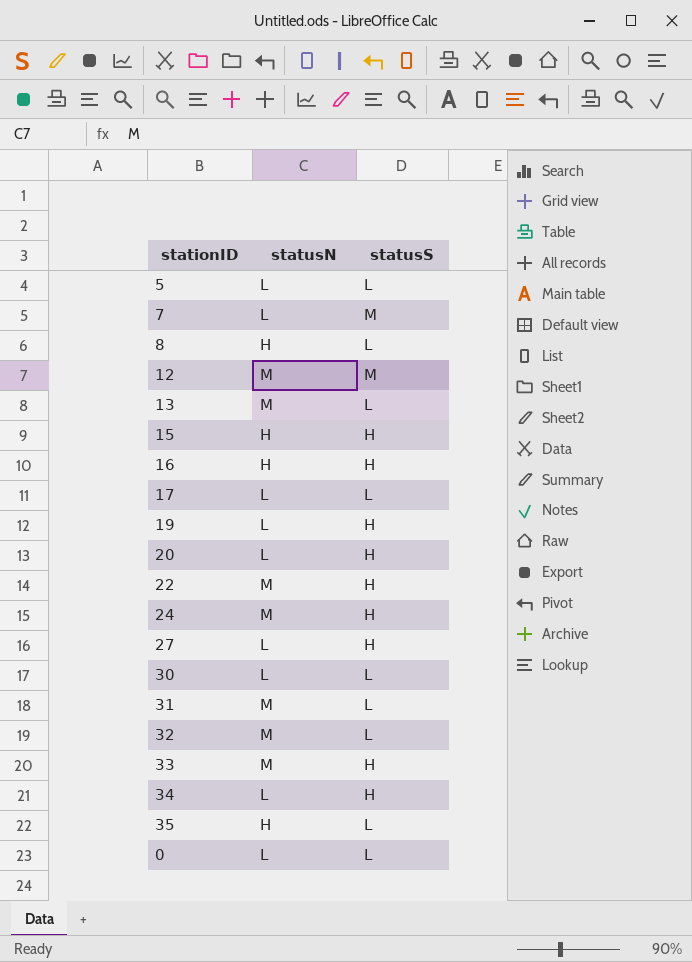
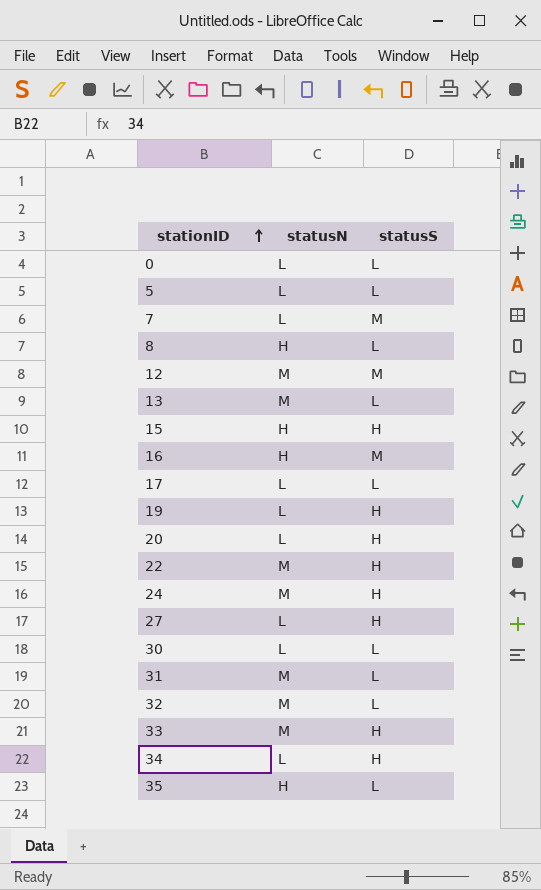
row order: none -> stationID ascending
16 | statusS: H -> M

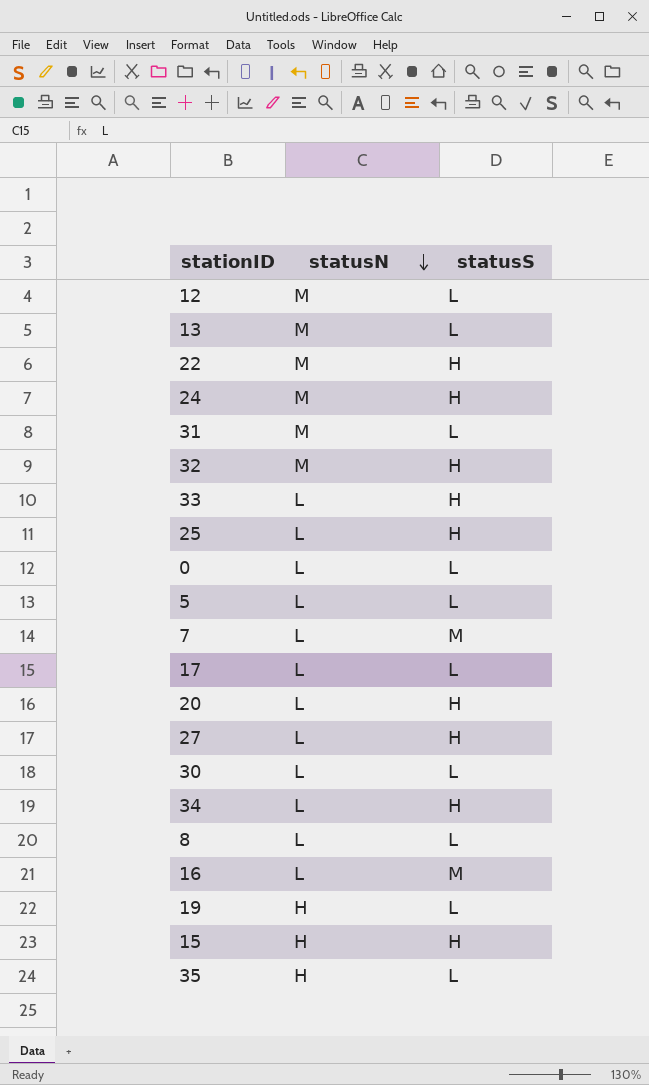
row order: stationID ascending -> statusN descending
12 | statusS: M -> L
32 | statusS: L -> H
33 | statusN: M -> L
row 25: none -> L | H
8 | statusN: H -> L
16 | statusN: H -> L
19 | statusN: L -> H
19 | statusS: H -> L

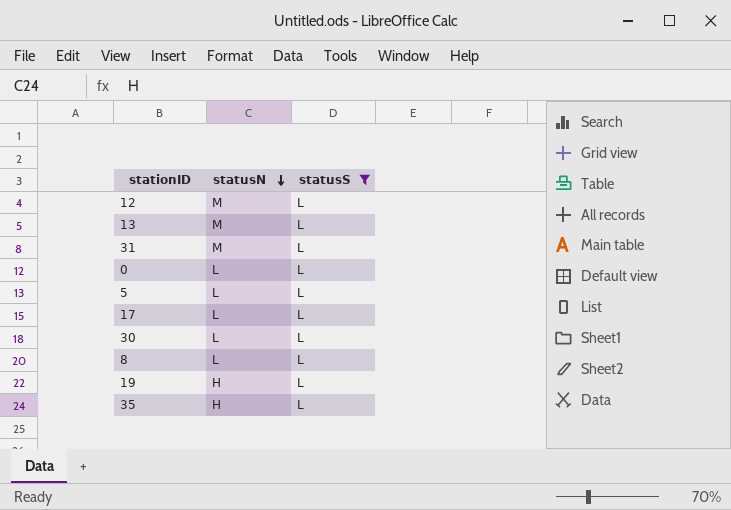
filter: none -> statusS = L

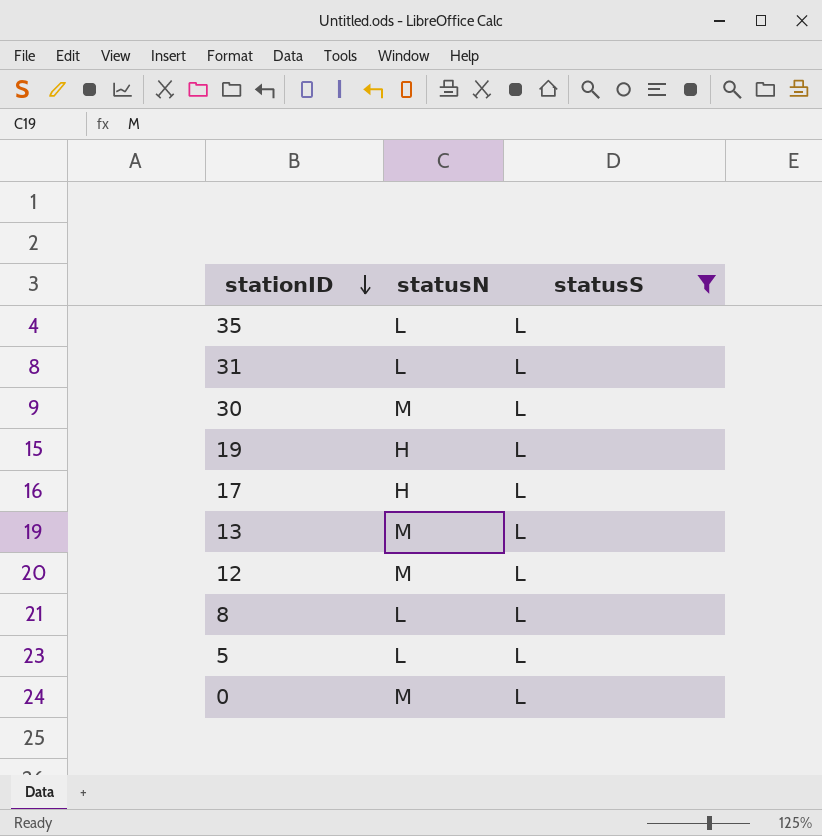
row order: statusN descending -> stationID descending
35 | statusN: H -> L
31 | statusN: M -> L
30 | statusN: L -> M
17 | statusN: L -> H
0 | statusN: L -> M

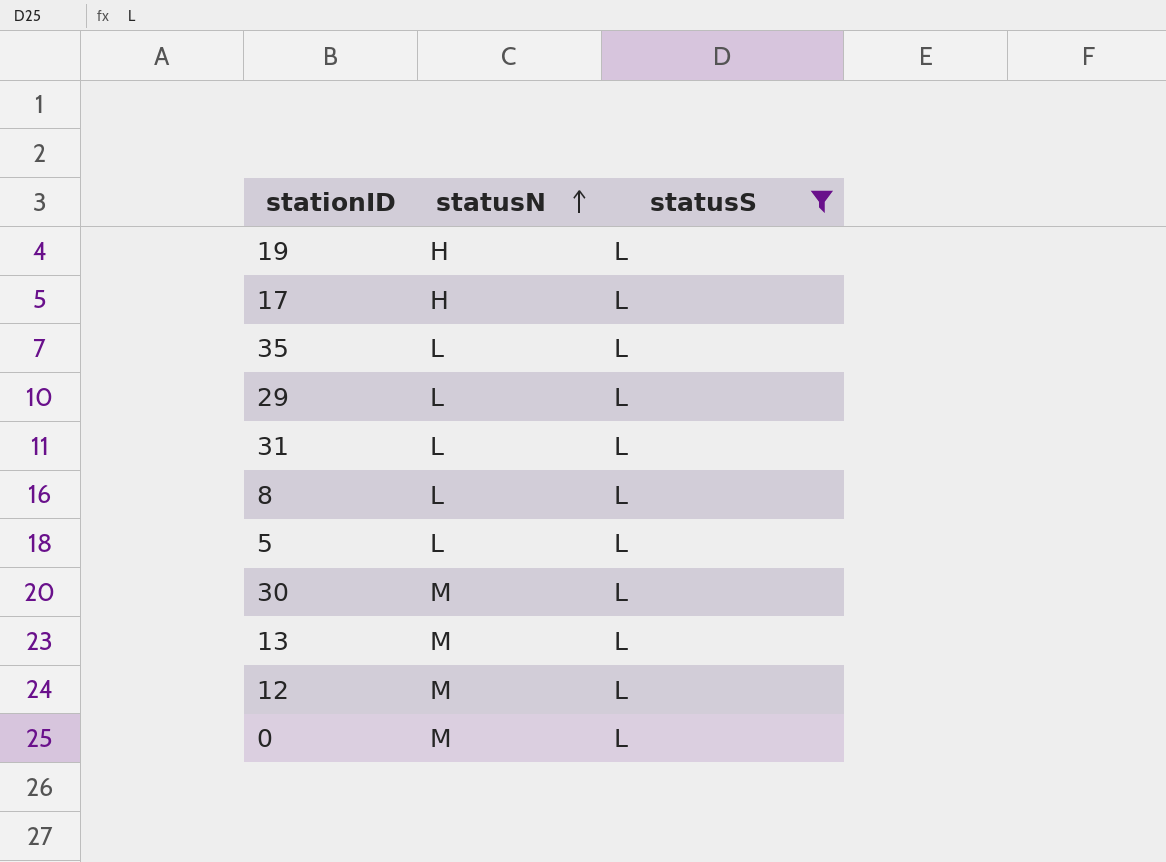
row order: stationID descending -> statusN ascending
row 29: none -> L | L

